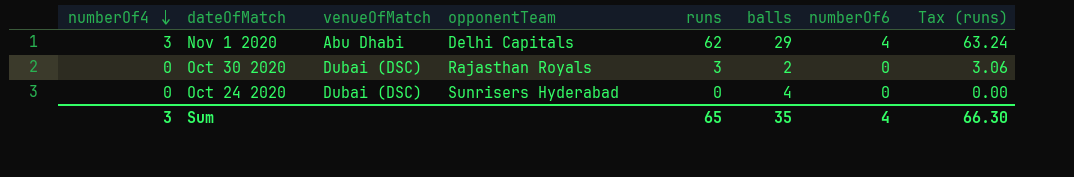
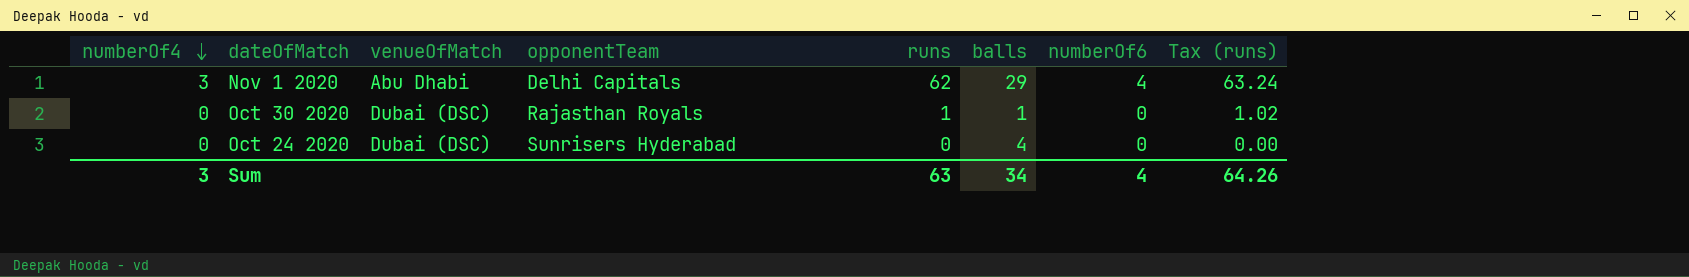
Oct 30 2020 | runs: 3 -> 1
Oct 30 2020 | balls: 2 -> 1
Oct 30 2020 | Tax (runs): 3.06 -> 1.02
Sum | runs: 65 -> 63
Sum | balls: 35 -> 34
Sum | Tax (runs): 66.30 -> 64.26

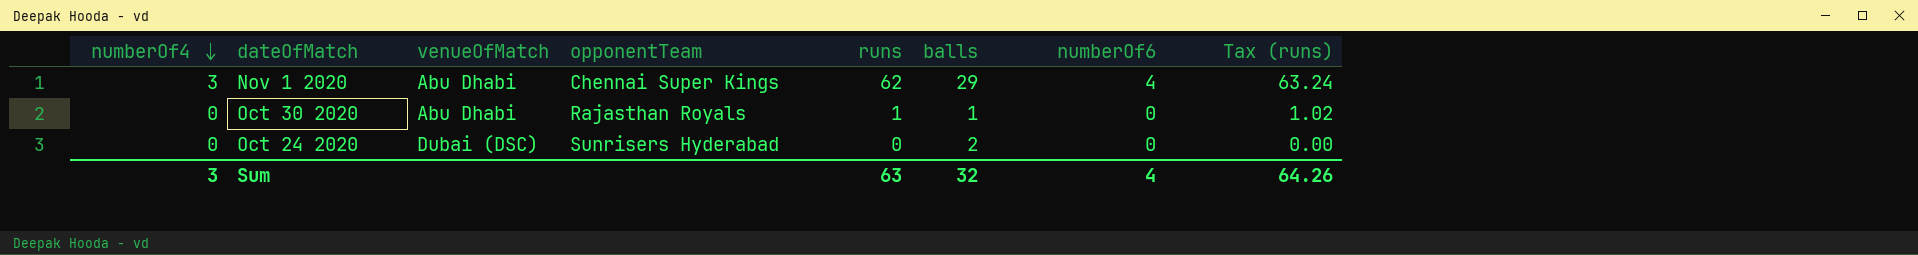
Nov 1 2020 | opponentTeam: Delhi Capitals -> Chennai Super Kings
Oct 30 2020 | venueOfMatch: Dubai (DSC) -> Abu Dhabi
Oct 24 2020 | balls: 4 -> 2
Sum | balls: 34 -> 32

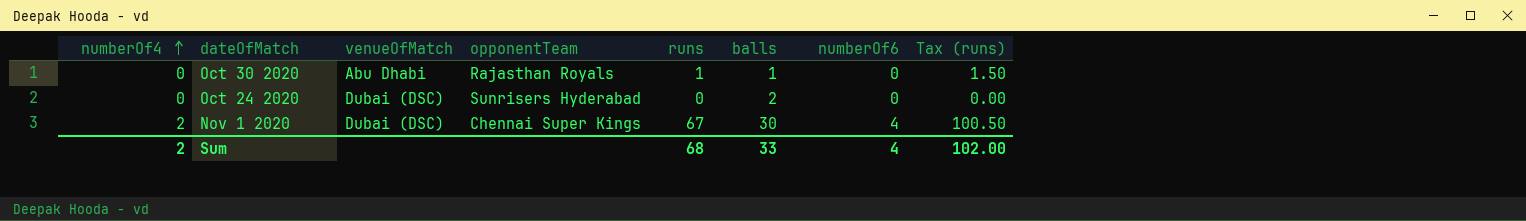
row order: numberOf4 descending -> numberOf4 ascending
column Tax (runs) | formula: [runs] * 1.02 -> [runs] * 1.5
Nov 1 2020 | numberOf4: 3 -> 2
Nov 1 2020 | venueOfMatch: Abu Dhabi -> Dubai (DSC)
Nov 1 2020 | runs: 62 -> 67
Nov 1 2020 | balls: 29 -> 30
Sum | numberOf4: 3 -> 2
Sum | runs: 63 -> 68
Sum | balls: 32 -> 33
Sum | Tax (runs): 64.26 -> 102.00

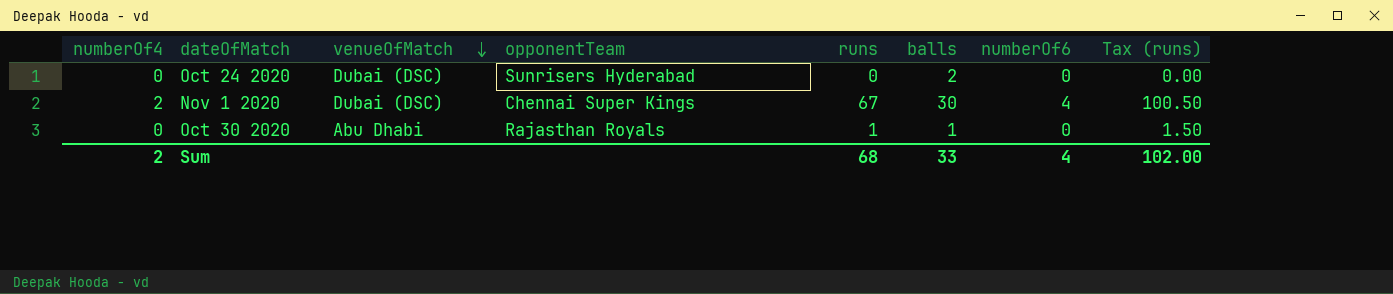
row order: numberOf4 ascending -> venueOfMatch descending

